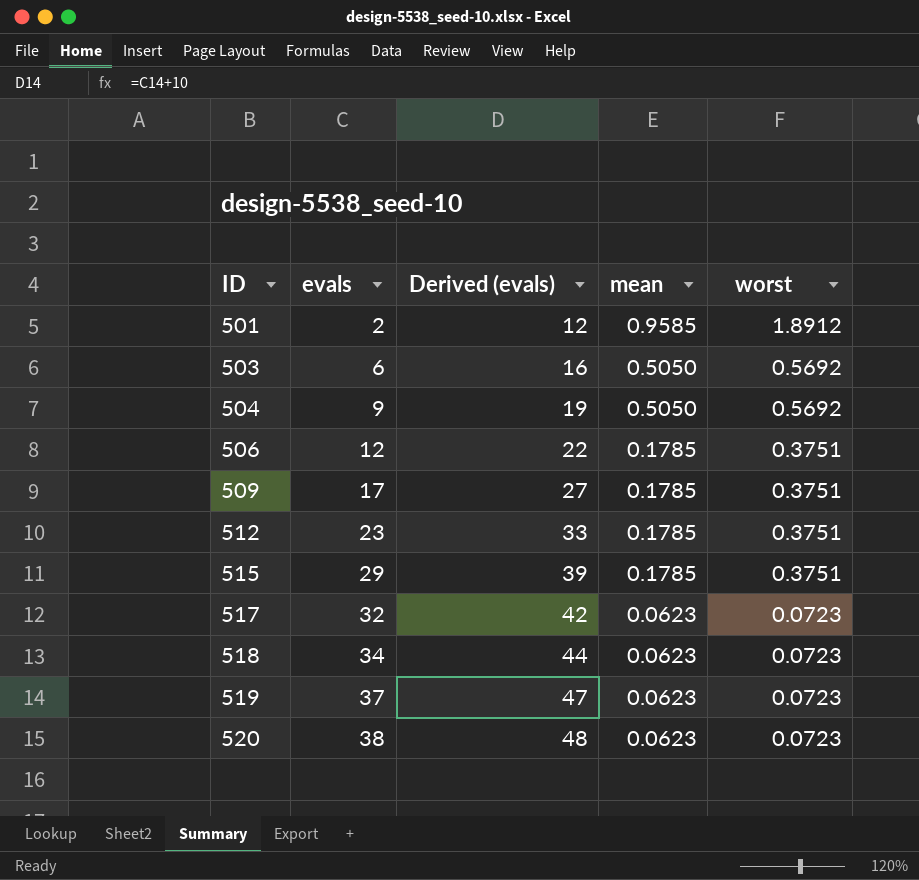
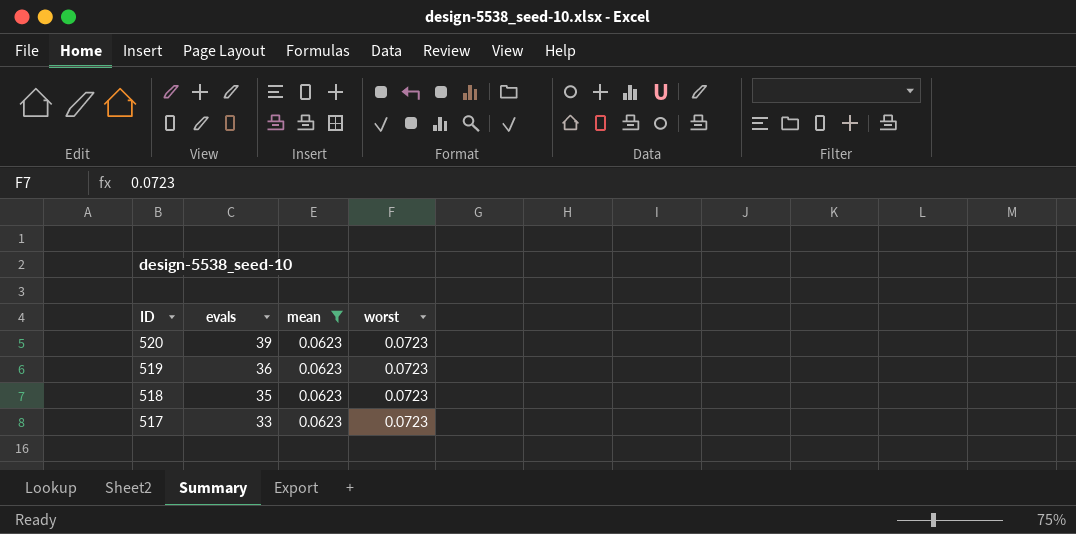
filter: none -> mean = 0.0623
row order: ID ascending -> ID descending
column Derived (evals) | formula: [evals] + 10 -> none
520 | evals: 38 -> 39
519 | evals: 37 -> 36
518 | evals: 34 -> 35
517 | evals: 32 -> 33

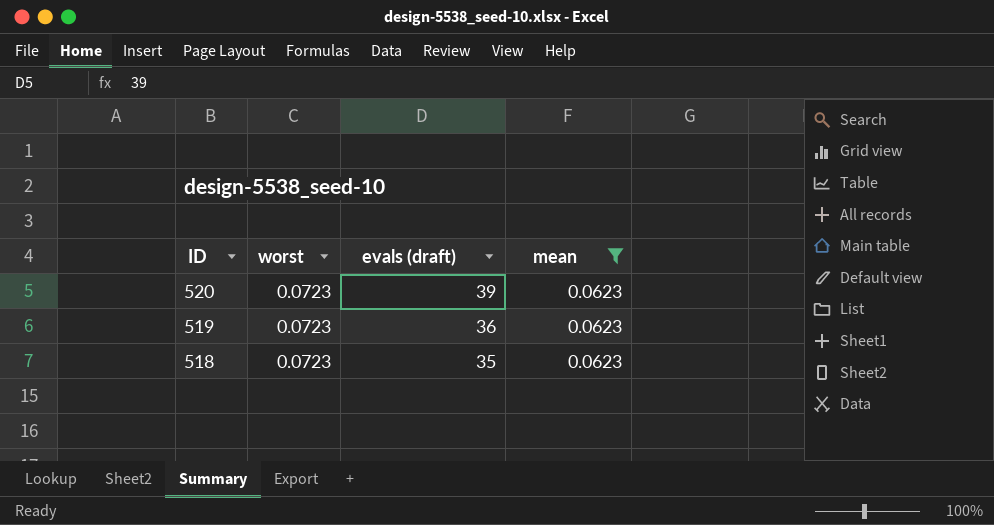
column worst | position: 4 -> 2
column name: evals -> evals (draft)
row 517: 33 | 0.0623 | 0.0723 -> none

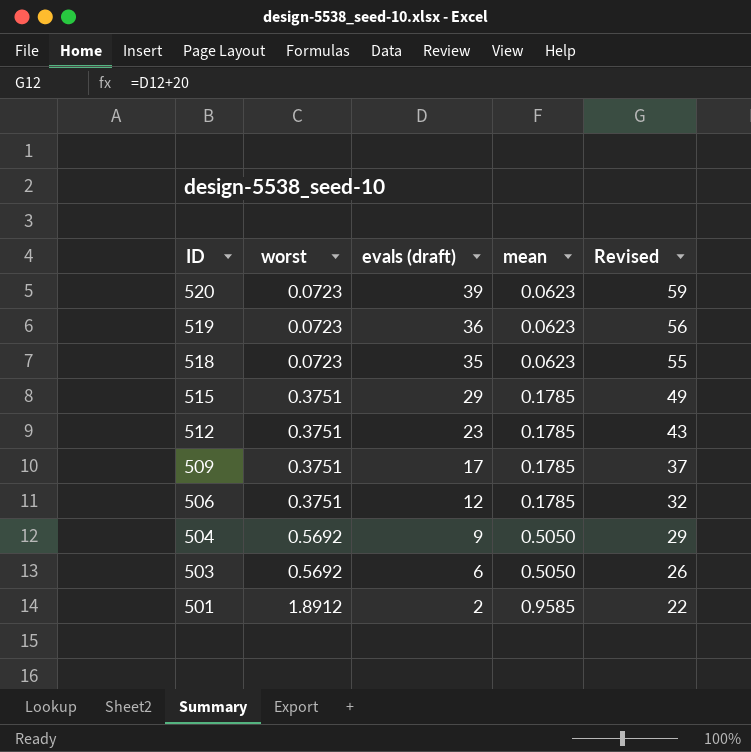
filter: mean = 0.0623 -> none
column Revised | formula: none -> [evals (draft)] + 20

